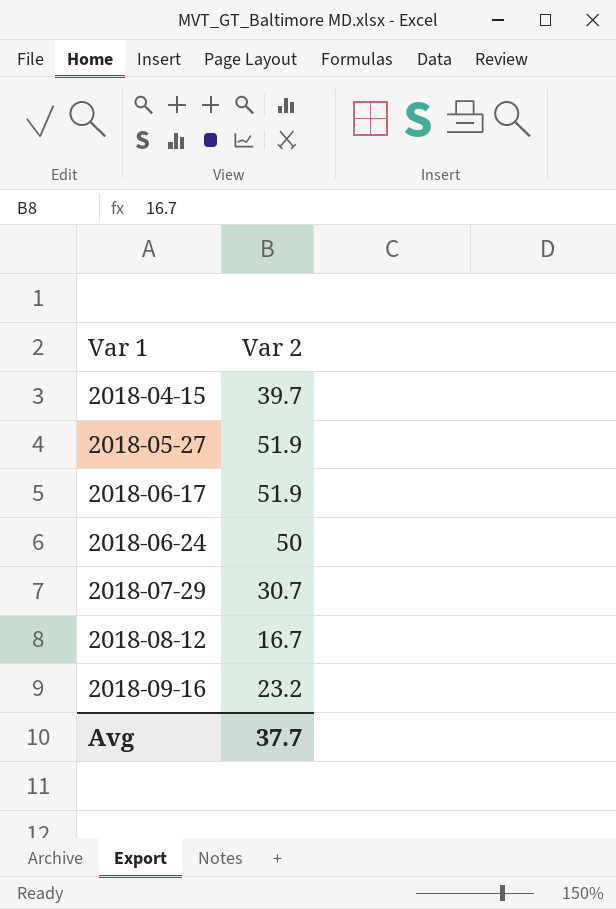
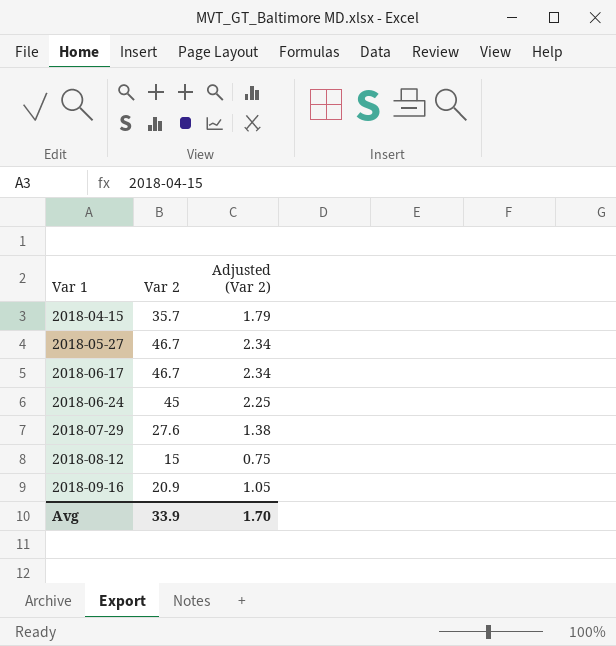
column Adjusted (Var 2) | formula: none -> [Var 2] * 0.05
2018-04-15 | Var 2: 39.7 -> 35.7
2018-05-27 | Var 2: 51.9 -> 46.7
2018-06-17 | Var 2: 51.9 -> 46.7
2018-06-24 | Var 2: 50 -> 45
2018-07-29 | Var 2: 30.7 -> 27.6
2018-08-12 | Var 2: 16.7 -> 15
2018-09-16 | Var 2: 23.2 -> 20.9
Avg | Var 2: 37.7 -> 33.9

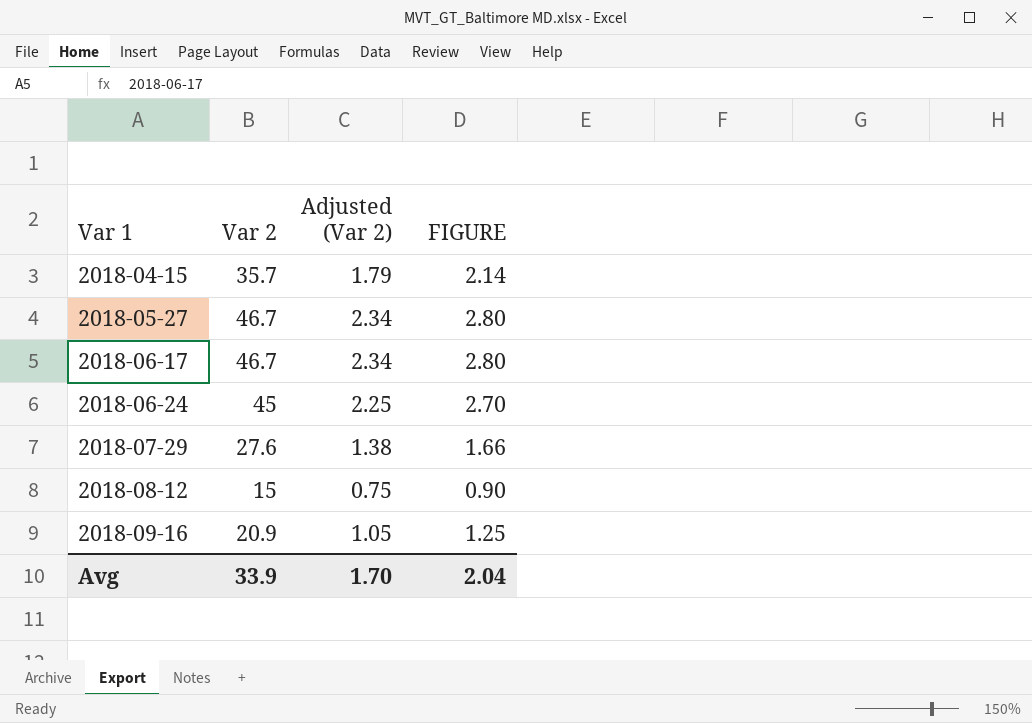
column FIGURE | formula: none -> [Var 2] * 0.06

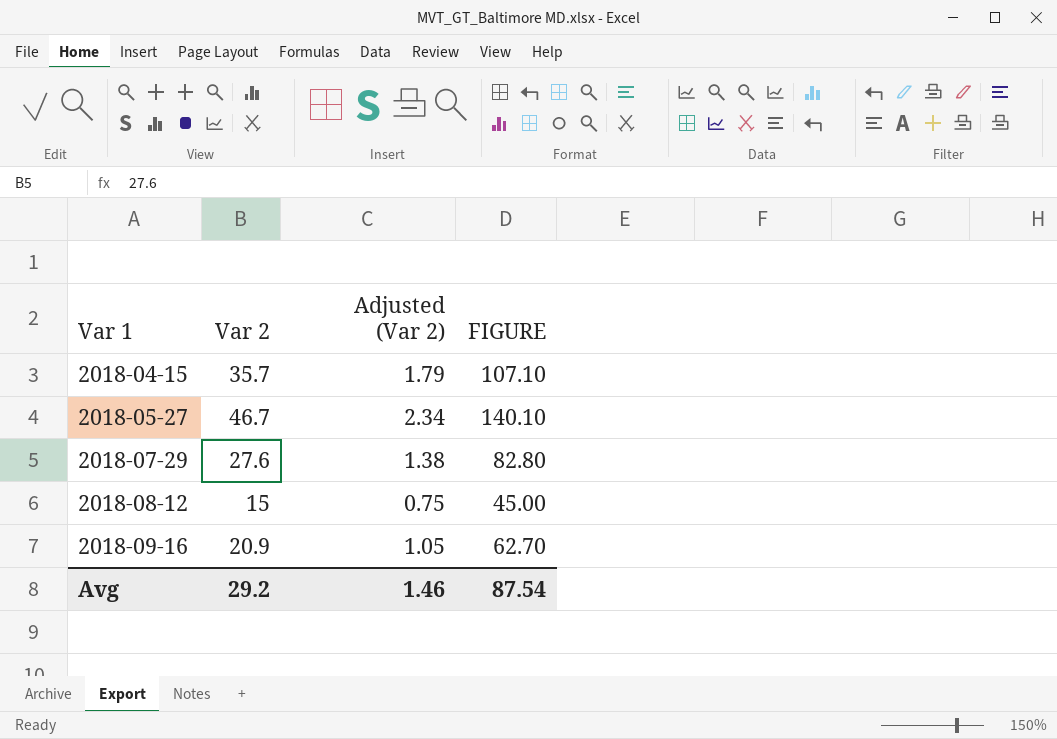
column FIGURE | formula: [Var 2] * 0.06 -> [Var 2] * 3
row 2018-06-17: 46.7 | 2.34 | 2.80 -> none
row 2018-06-24: 45 | 2.25 | 2.70 -> none
Avg | Var 2: 33.9 -> 29.2
Avg | Adjusted (Var 2): 1.70 -> 1.46
Avg | FIGURE: 2.04 -> 87.54

